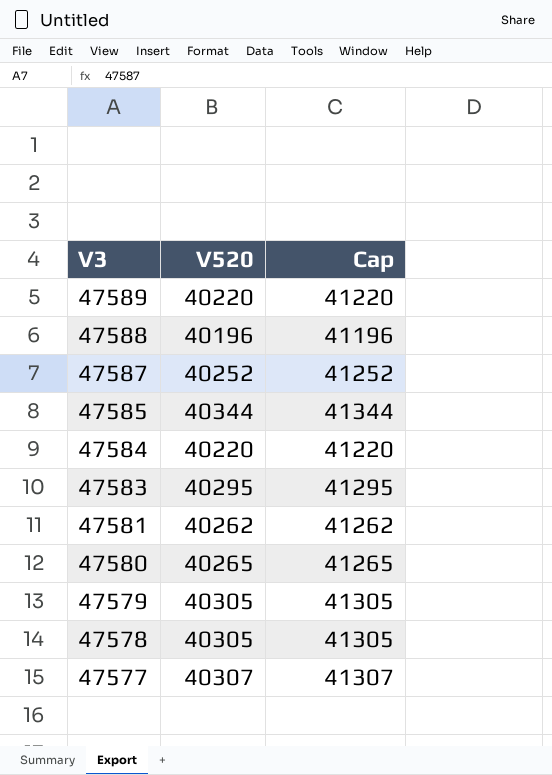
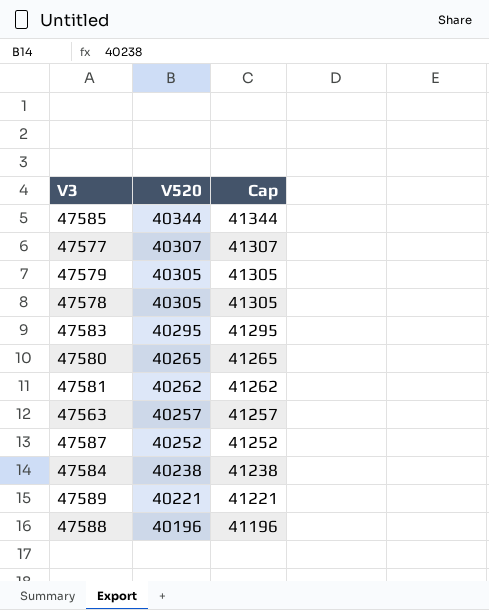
row order: V3 descending -> V520 descending
row 47563: none -> 40257 | 41257
47584 | V520: 40220 -> 40238
47584 | Cap: 41220 -> 41238
47589 | V520: 40220 -> 40221
47589 | Cap: 41220 -> 41221

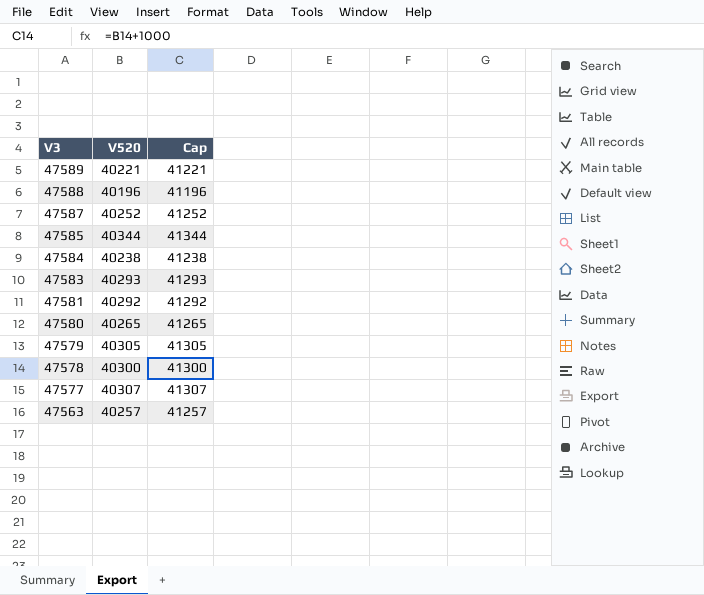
row order: V520 descending -> V3 descending
47583 | V520: 40295 -> 40293
47583 | Cap: 41295 -> 41293
47581 | V520: 40262 -> 40292
47581 | Cap: 41262 -> 41292
47578 | V520: 40305 -> 40300
47578 | Cap: 41305 -> 41300

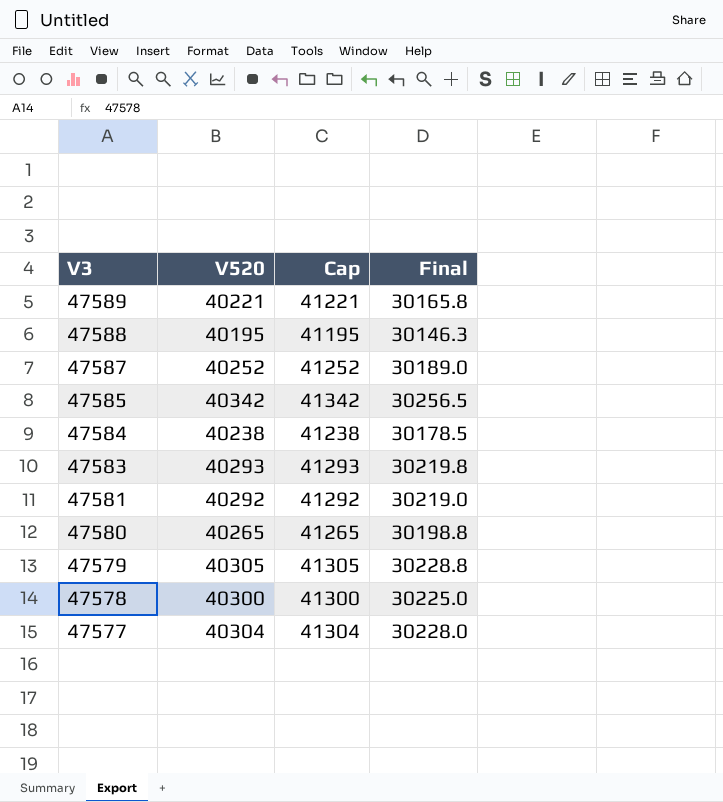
column Final | formula: none -> [V520] * 0.75
row 47563: 40257 | 41257 -> none
47588 | V520: 40196 -> 40195
47588 | Cap: 41196 -> 41195
47585 | V520: 40344 -> 40342
47585 | Cap: 41344 -> 41342
47577 | V520: 40307 -> 40304
47577 | Cap: 41307 -> 41304

